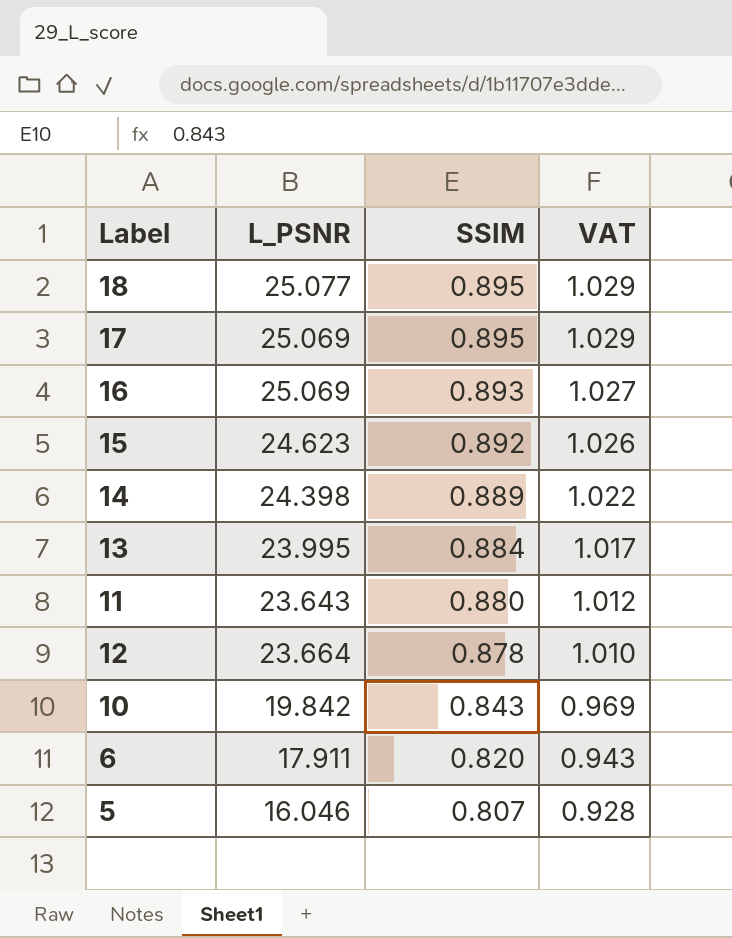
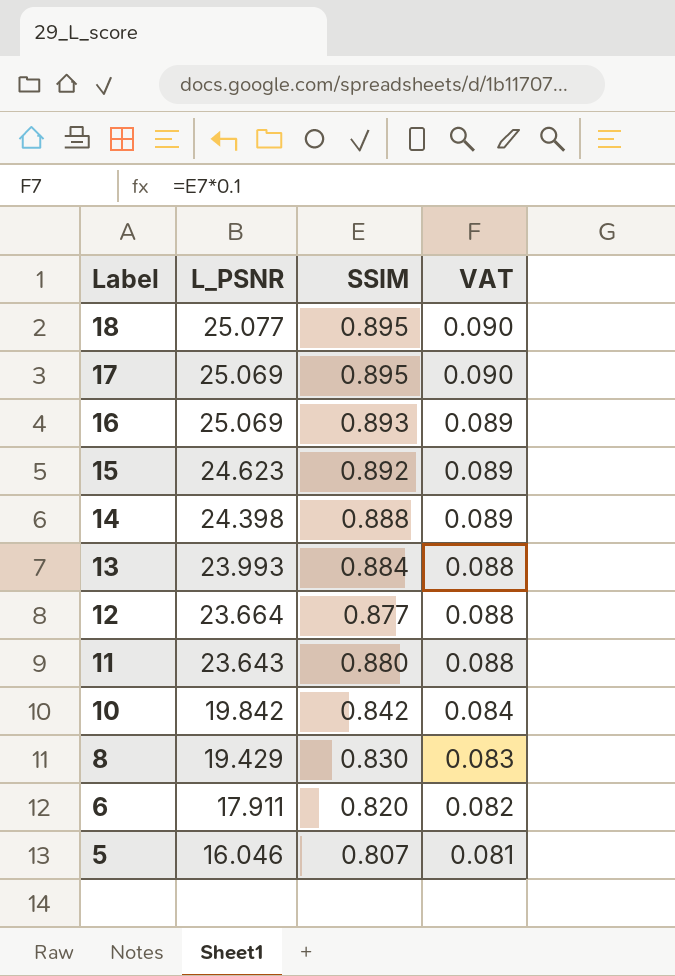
row order: SSIM descending -> Label descending
column VAT | formula: [SSIM] * 1.15 -> [SSIM] * 0.1
14 | SSIM: 0.889 -> 0.888
13 | L_PSNR: 23.995 -> 23.993
12 | SSIM: 0.878 -> 0.877
10 | SSIM: 0.843 -> 0.842
row 8: none -> 19.429 | 0.830 | 0.083

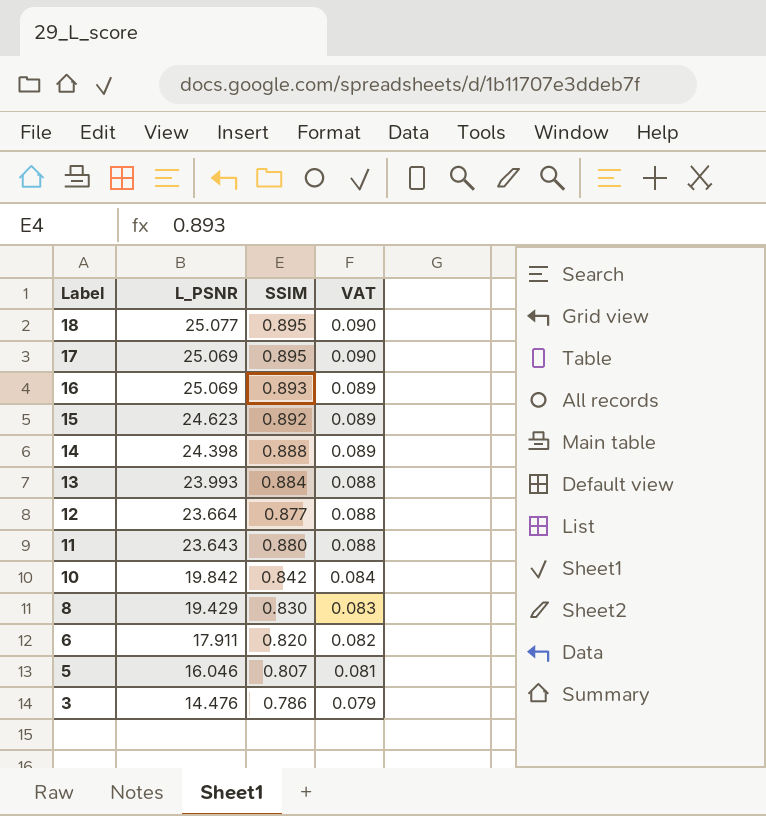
row 3: none -> 14.476 | 0.786 | 0.079

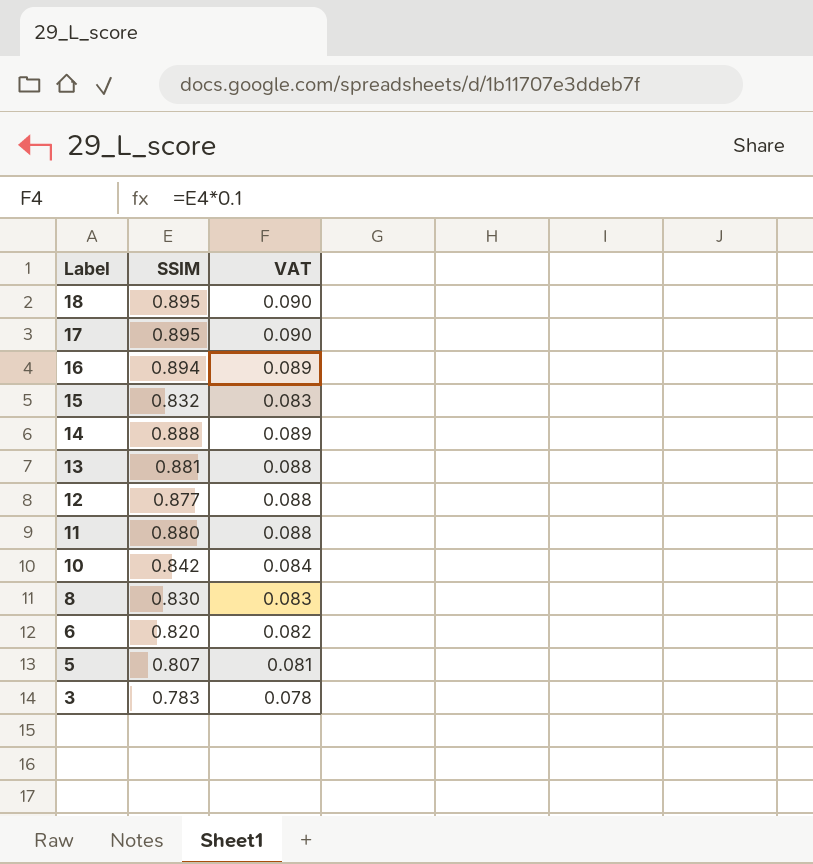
column L_PSNR | position: 2 -> none
16 | SSIM: 0.893 -> 0.894
15 | SSIM: 0.892 -> 0.832
15 | VAT: 0.089 -> 0.083
13 | SSIM: 0.884 -> 0.881
3 | SSIM: 0.786 -> 0.783
3 | VAT: 0.079 -> 0.078

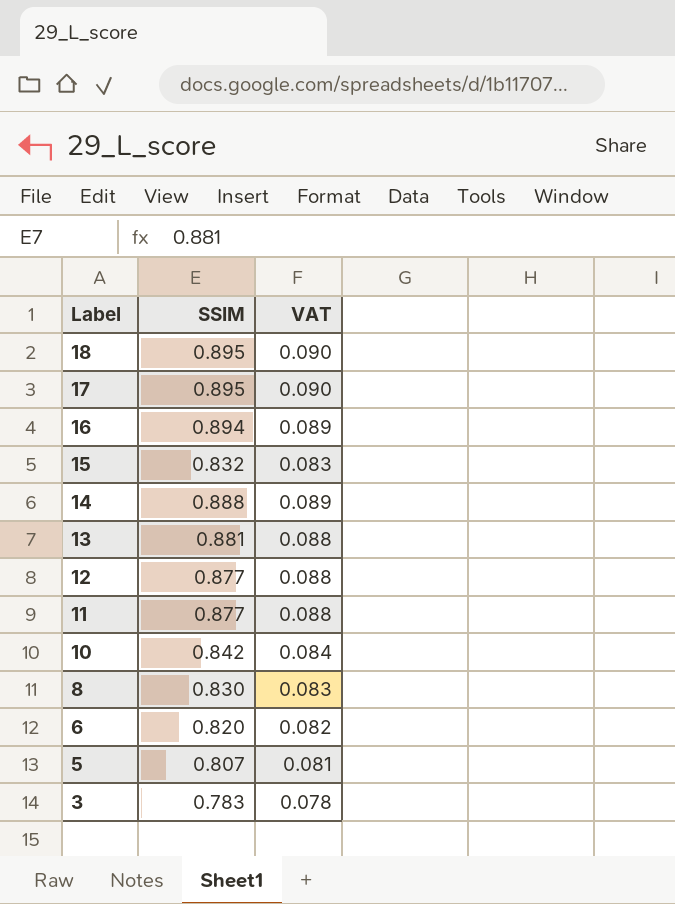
11 | SSIM: 0.880 -> 0.877

